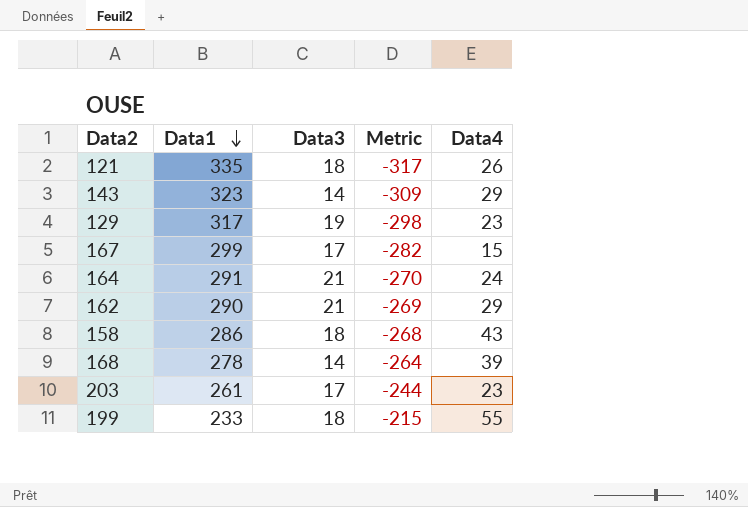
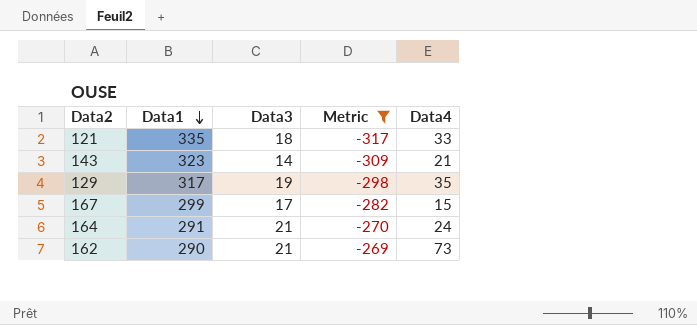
filter: none -> Metric <= -269
121 | Data4: 26 -> 33
143 | Data4: 29 -> 21
129 | Data4: 23 -> 35
162 | Data4: 29 -> 73

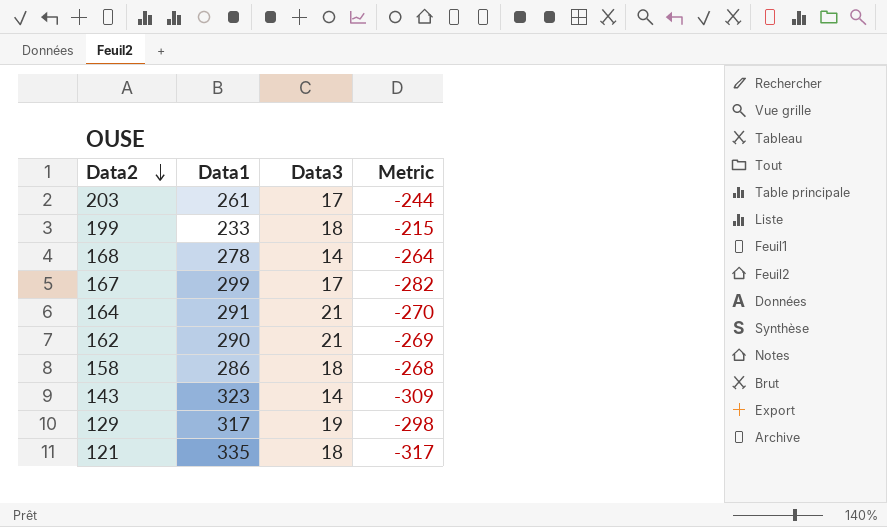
filter: Metric <= -269 -> none
row order: Data1 descending -> Data2 descending
column Data4 | position: 5 -> none

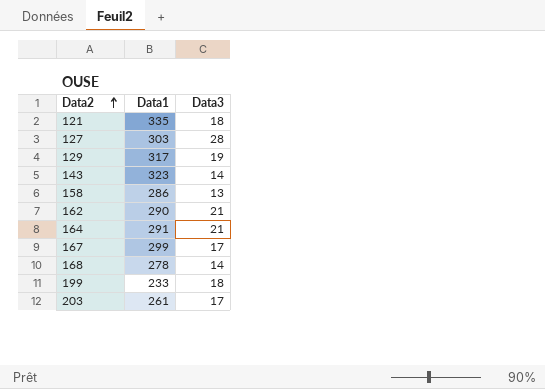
row order: Data2 descending -> Data2 ascending
column Metric | formula: [Data3] - [Data1] -> none
row 127: none -> 303 | 28
158 | Data3: 18 -> 13

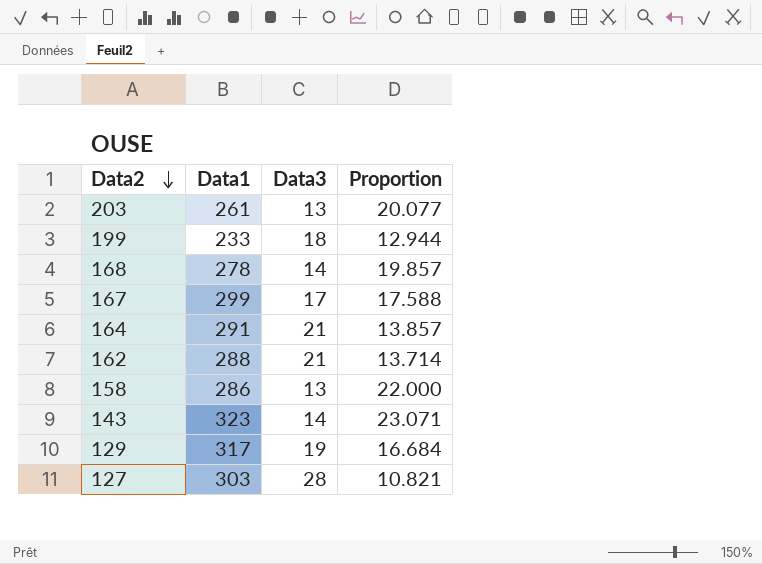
row order: Data2 ascending -> Data2 descending
column Proportion | formula: none -> [Data1] / [Data3]
row 121: 335 | 18 -> none
203 | Data3: 17 -> 13
162 | Data1: 290 -> 288

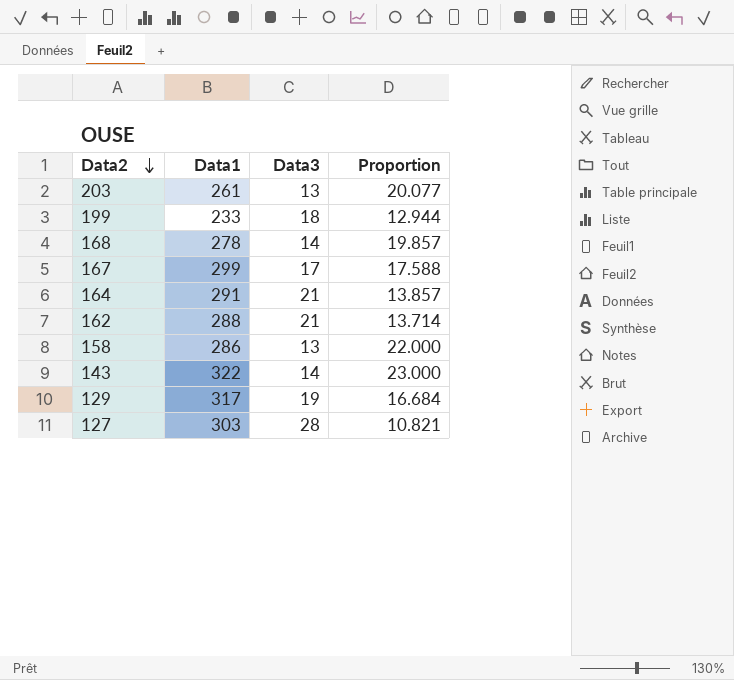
143 | Data1: 323 -> 322
143 | Proportion: 23.071 -> 23.000

